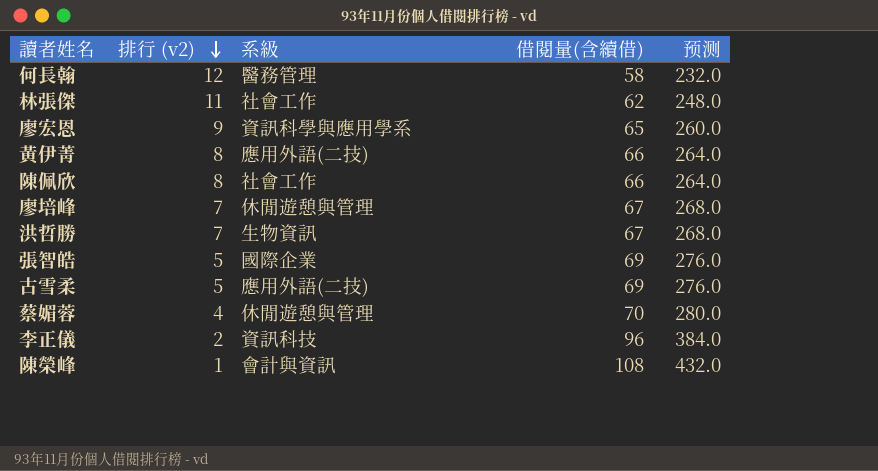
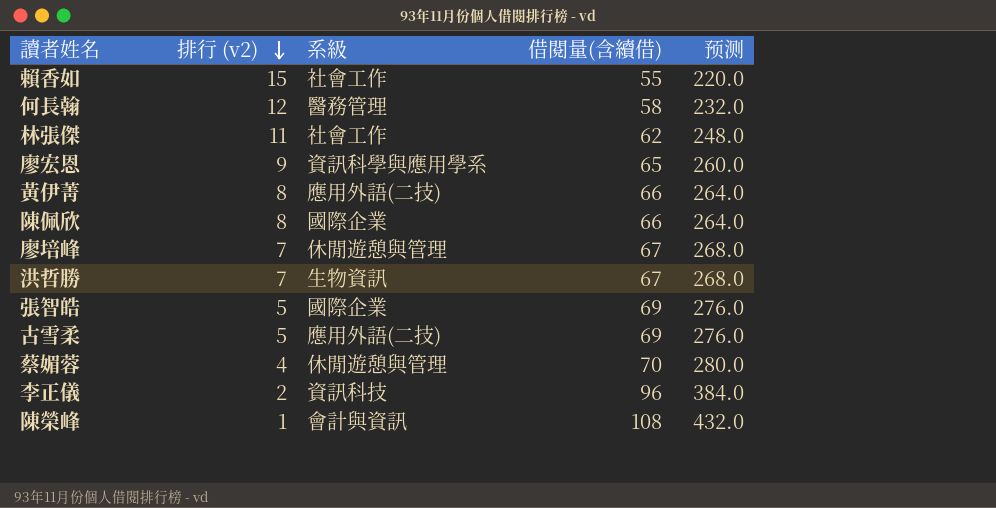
row 賴香如: none -> 15 | 社會工作 | 55 | 220.0
陳佩欣 | 系級: 社會工作 -> 國際企業

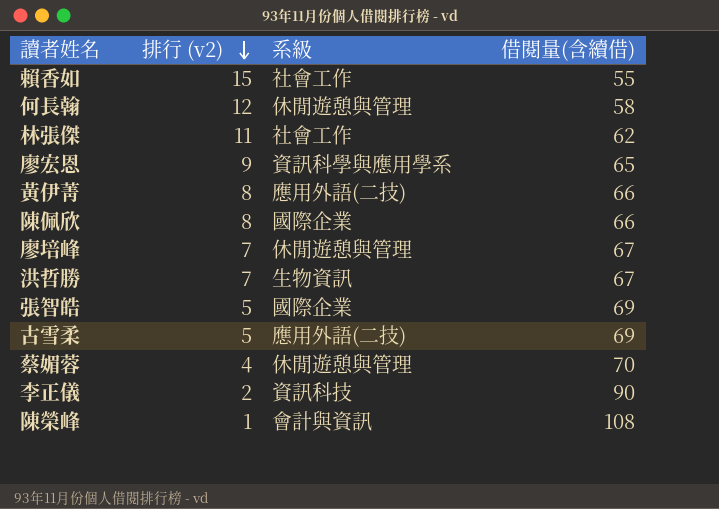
column 预测 | formula: [借閱量(含續借)] * 4 -> none
何長翰 | 系級: 醫務管理 -> 休閒遊憩與管理
李正儀 | 借閱量(含續借): 96 -> 90

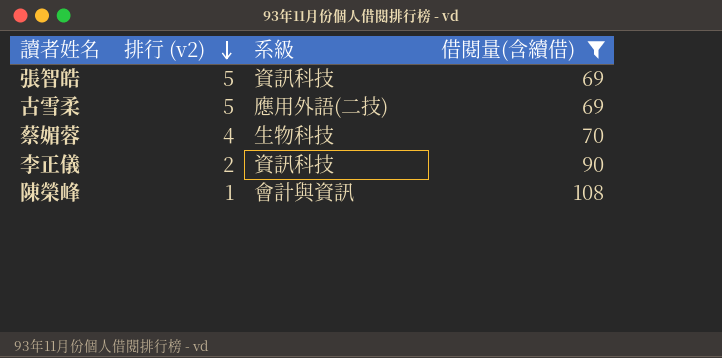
filter: none -> 借閱量(含續借) >= 69
張智皓 | 系級: 國際企業 -> 資訊科技
蔡媚蓉 | 系級: 休閒遊憩與管理 -> 生物科技

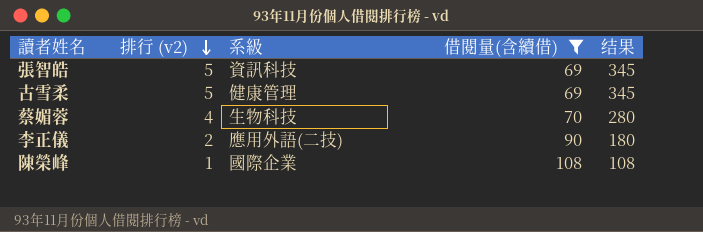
column 结果 | formula: none -> [排行 (v2)] * [借閱量(含續借)]
古雪柔 | 系級: 應用外語(二技) -> 健康管理
李正儀 | 系級: 資訊科技 -> 應用外語(二技)
陳榮峰 | 系級: 會計與資訊 -> 國際企業

